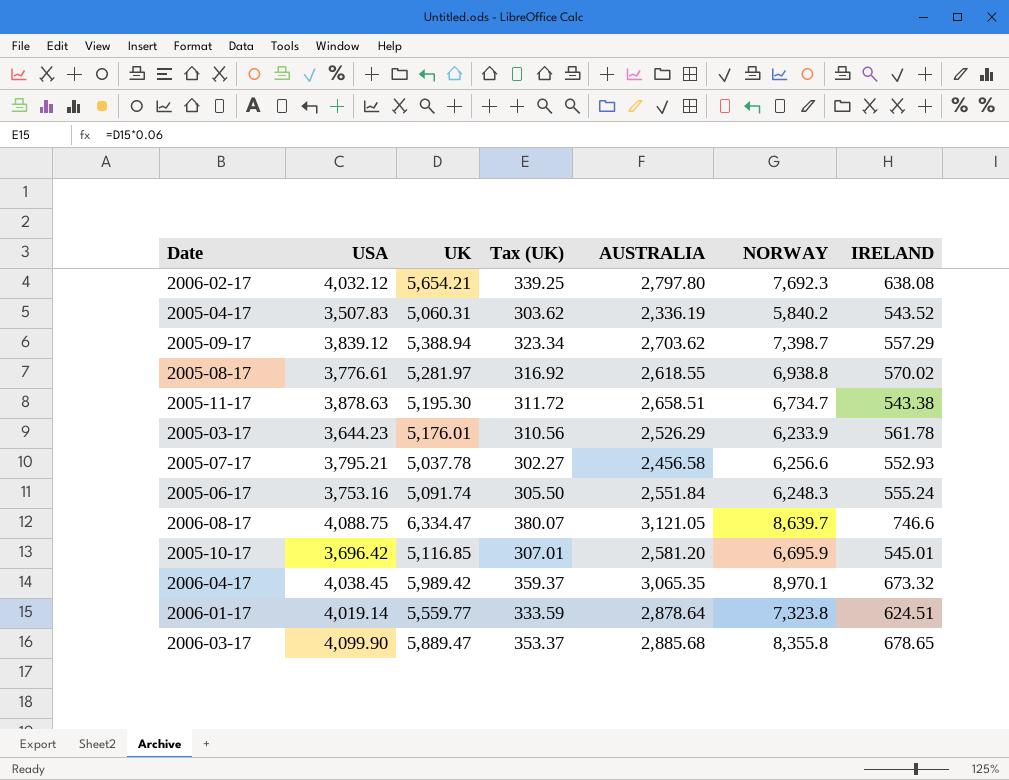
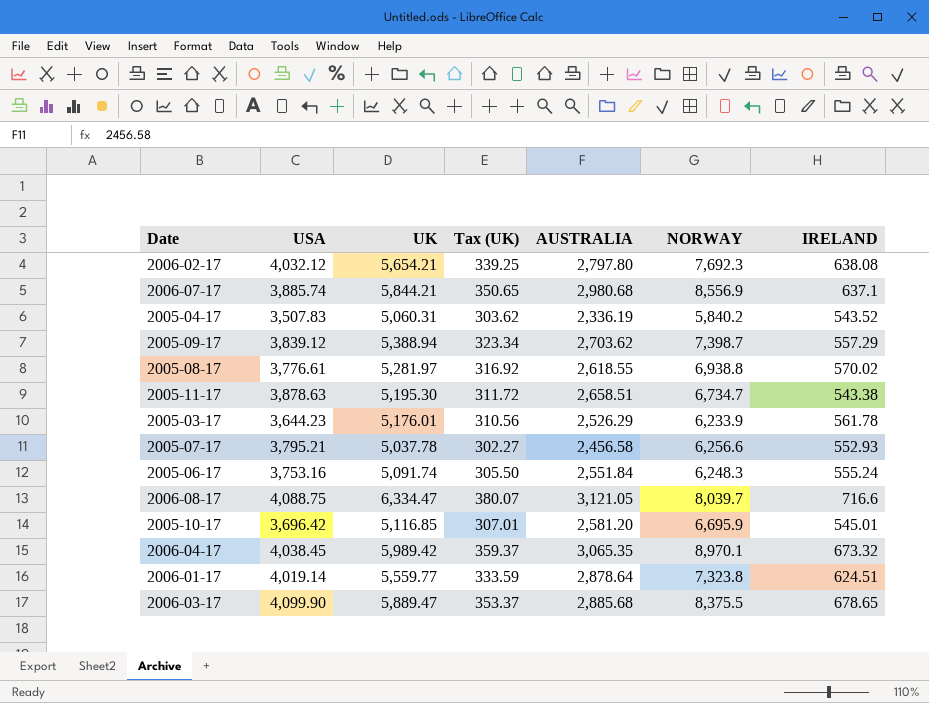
row 2006-07-17: none -> 3,885.74 | 5,844.21 | 350.65 | 2,980.68 | 8,556.9 | 637.1
2006-08-17 | NORWAY: 8,639.7 -> 8,039.7
2006-08-17 | IRELAND: 746.6 -> 716.6
2006-03-17 | NORWAY: 8,355.8 -> 8,375.5

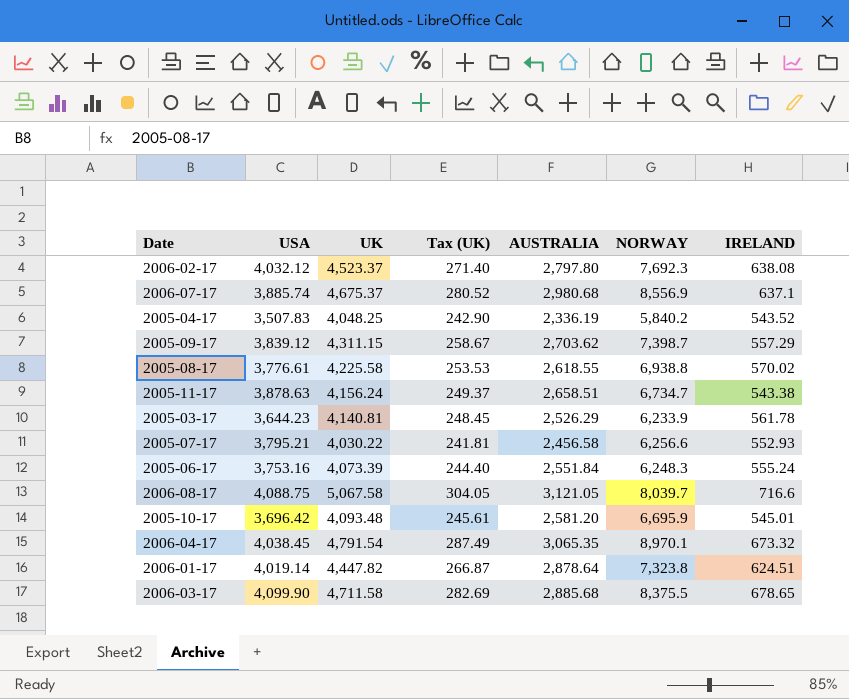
2006-02-17 | UK: 5,654.21 -> 4,523.37
2006-02-17 | Tax (UK): 339.25 -> 271.40
2006-07-17 | UK: 5,844.21 -> 4,675.37
2006-07-17 | Tax (UK): 350.65 -> 280.52
2005-04-17 | UK: 5,060.31 -> 4,048.25
2005-04-17 | Tax (UK): 303.62 -> 242.90
2005-09-17 | UK: 5,388.94 -> 4,311.15
2005-09-17 | Tax (UK): 323.34 -> 258.67
2005-08-17 | UK: 5,281.97 -> 4,225.58
2005-08-17 | Tax (UK): 316.92 -> 253.53
2005-11-17 | UK: 5,195.30 -> 4,156.24
2005-11-17 | Tax (UK): 311.72 -> 249.37
2005-03-17 | UK: 5,176.01 -> 4,140.81
2005-03-17 | Tax (UK): 310.56 -> 248.45
2005-07-17 | UK: 5,037.78 -> 4,030.22
2005-07-17 | Tax (UK): 302.27 -> 241.81
2005-06-17 | UK: 5,091.74 -> 4,073.39
2005-06-17 | Tax (UK): 305.50 -> 244.40
2006-08-17 | UK: 6,334.47 -> 5,067.58
2006-08-17 | Tax (UK): 380.07 -> 304.05
2005-10-17 | UK: 5,116.85 -> 4,093.48
2005-10-17 | Tax (UK): 307.01 -> 245.61
2006-04-17 | UK: 5,989.42 -> 4,791.54
2006-04-17 | Tax (UK): 359.37 -> 287.49
2006-01-17 | UK: 5,559.77 -> 4,447.82
2006-01-17 | Tax (UK): 333.59 -> 266.87
2006-03-17 | UK: 5,889.47 -> 4,711.58
2006-03-17 | Tax (UK): 353.37 -> 282.69

